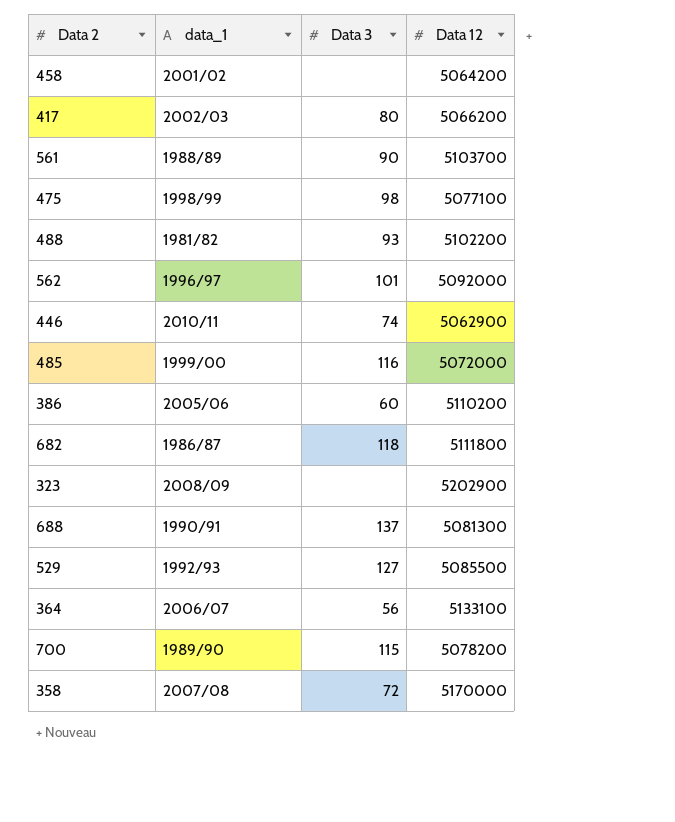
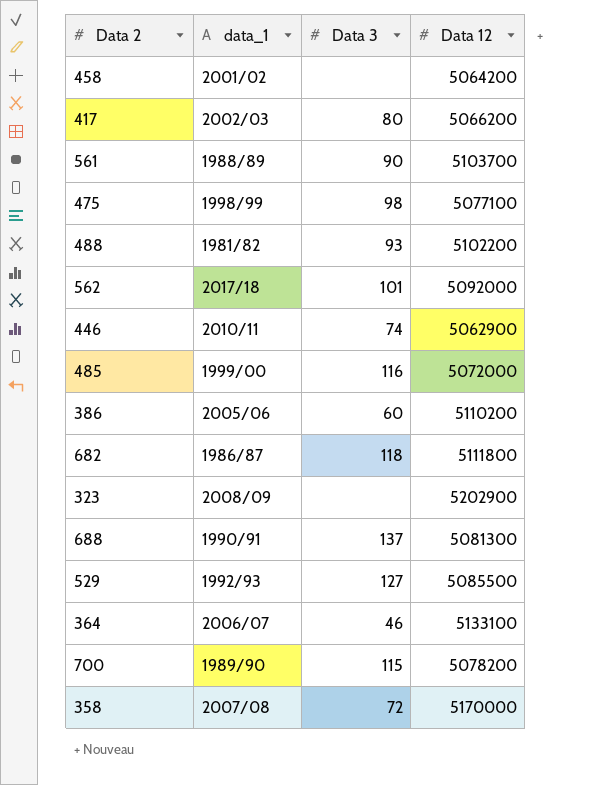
562 | data_1: 1996/97 -> 2017/18
364 | Data 3: 56 -> 46

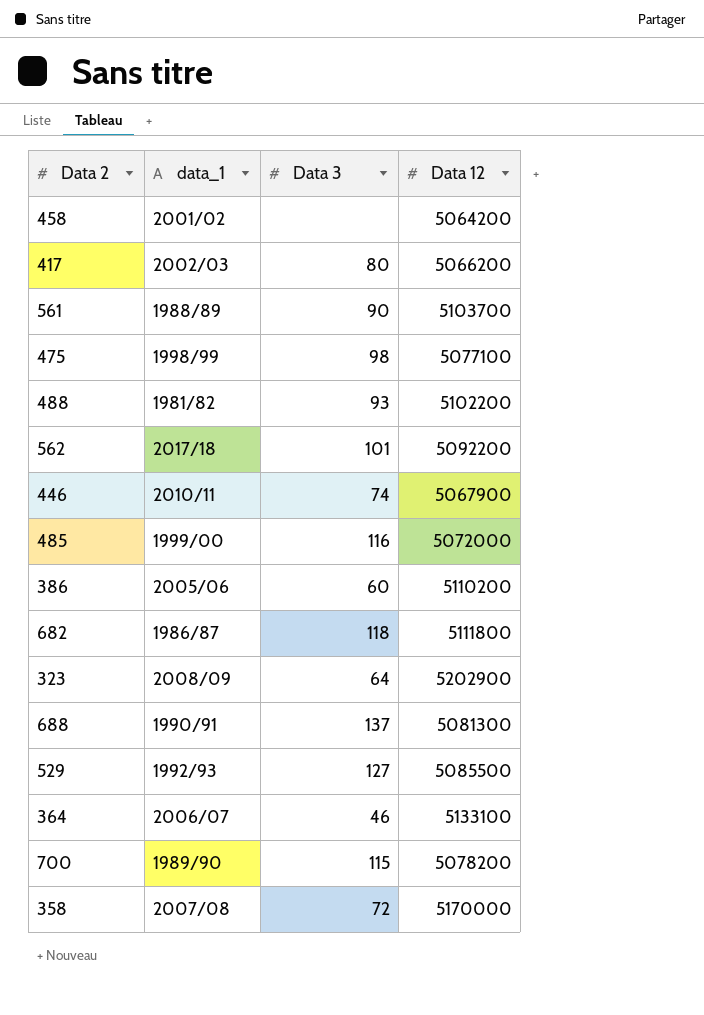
562 | Data 12: 5092000 -> 5092200
446 | Data 12: 5062900 -> 5067900
323 | Data 3: none -> 64

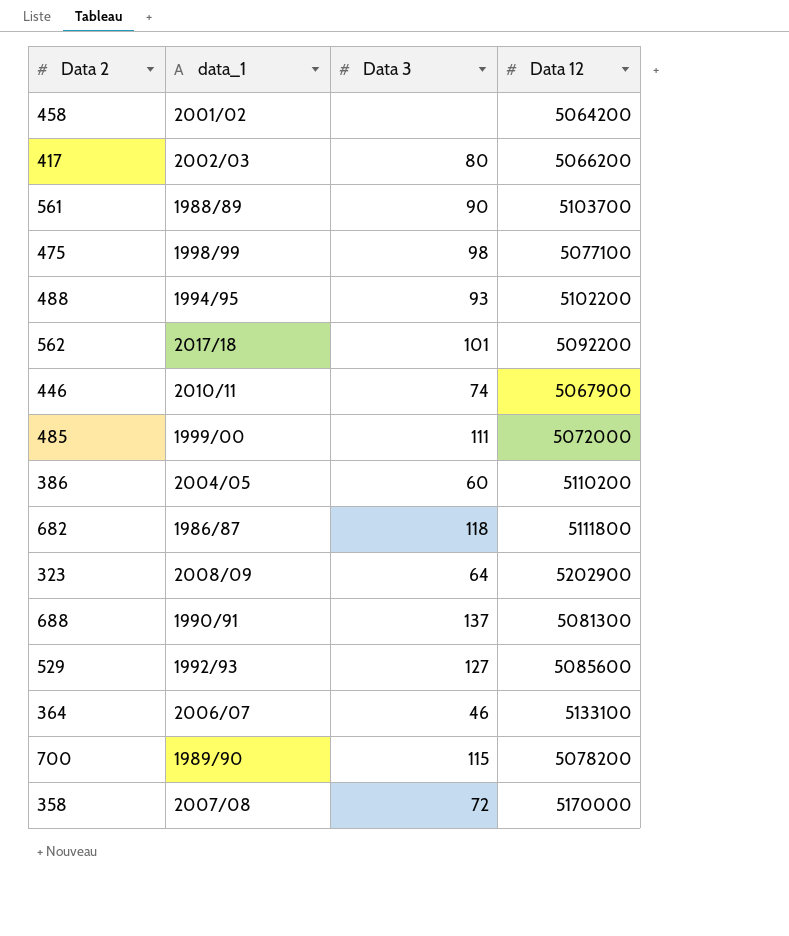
488 | data_1: 1981/82 -> 1994/95
485 | Data 3: 116 -> 111
386 | data_1: 2005/06 -> 2004/05
529 | Data 12: 5085500 -> 5085600

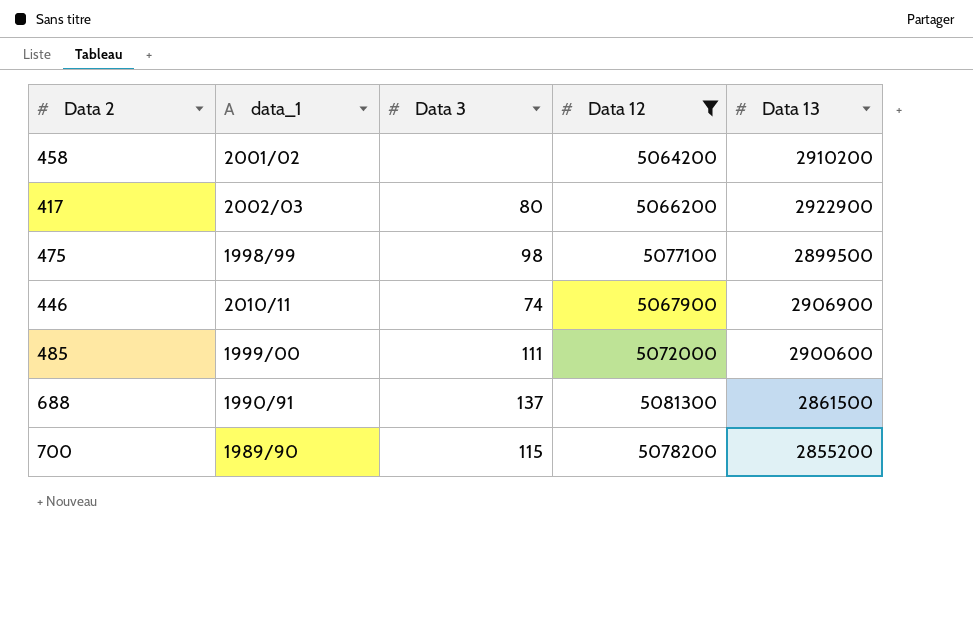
filter: none -> Data 12 <= 5081300
column Data 13 | position: none -> 5

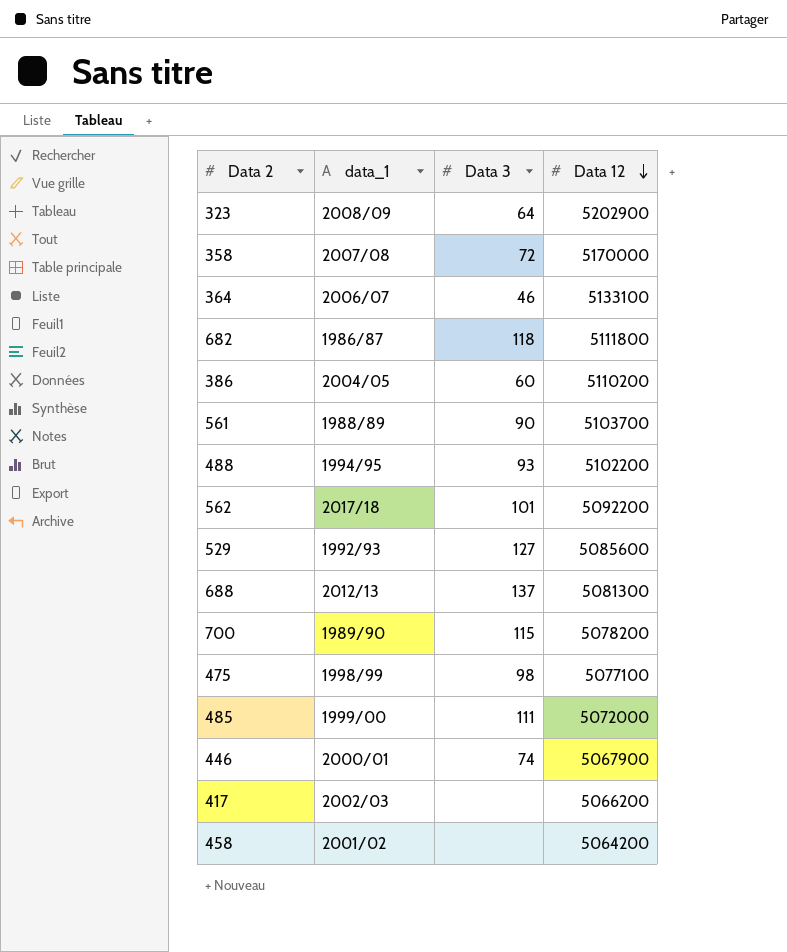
filter: Data 12 <= 5081300 -> none
row order: none -> Data 12 descending
column Data 13 | position: 5 -> none
688 | data_1: 1990/91 -> 2012/13
446 | data_1: 2010/11 -> 2000/01
417 | Data 3: 80 -> none

